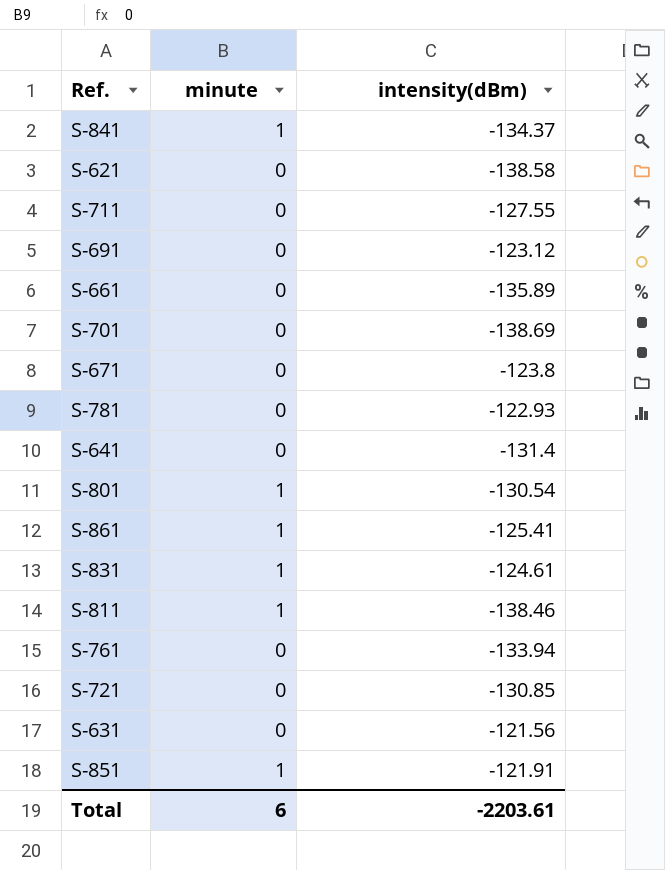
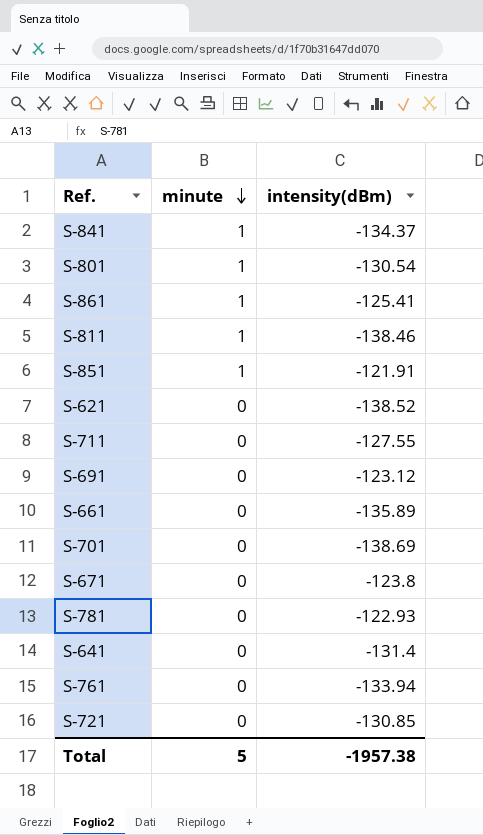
row order: none -> minute descending
row S-831: 1 | -124.61 -> none
row S-631: 0 | -121.56 -> none
S-621 | intensity(dBm): -138.58 -> -138.52
Total | minute: 6 -> 5
Total | intensity(dBm): -2203.61 -> -1957.38

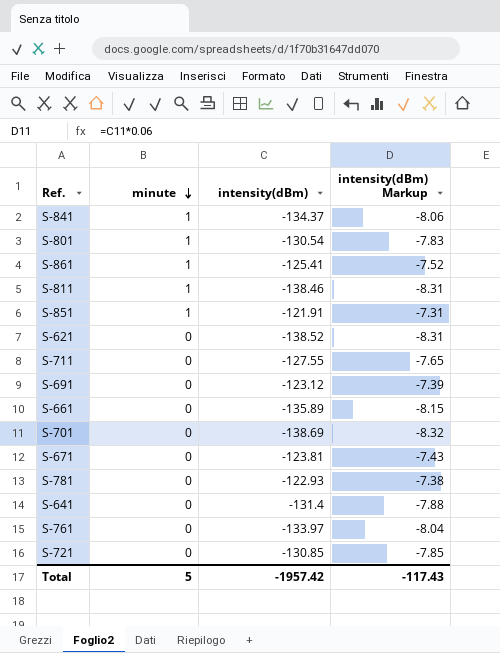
column intensity(dBm) Markup | formula: none -> [intensity(dBm)] * 0.06
S-671 | intensity(dBm): -123.8 -> -123.81
S-761 | intensity(dBm): -133.94 -> -133.97
Total | intensity(dBm): -1957.38 -> -1957.42

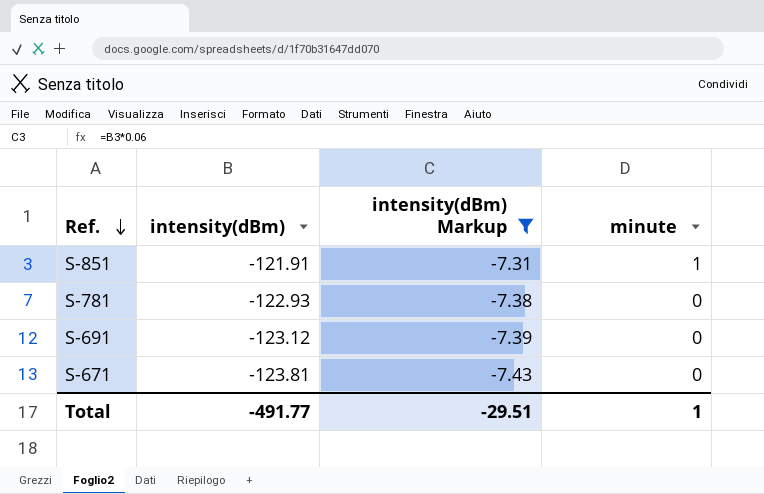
filter: none -> intensity(dBm) Markup >= -7.43
row order: minute descending -> Ref. descending
column minute | position: 2 -> 4
Total | intensity(dBm): -1957.42 -> -491.77
Total | intensity(dBm) Markup: -117.43 -> -29.51
Total | minute: 5 -> 1

